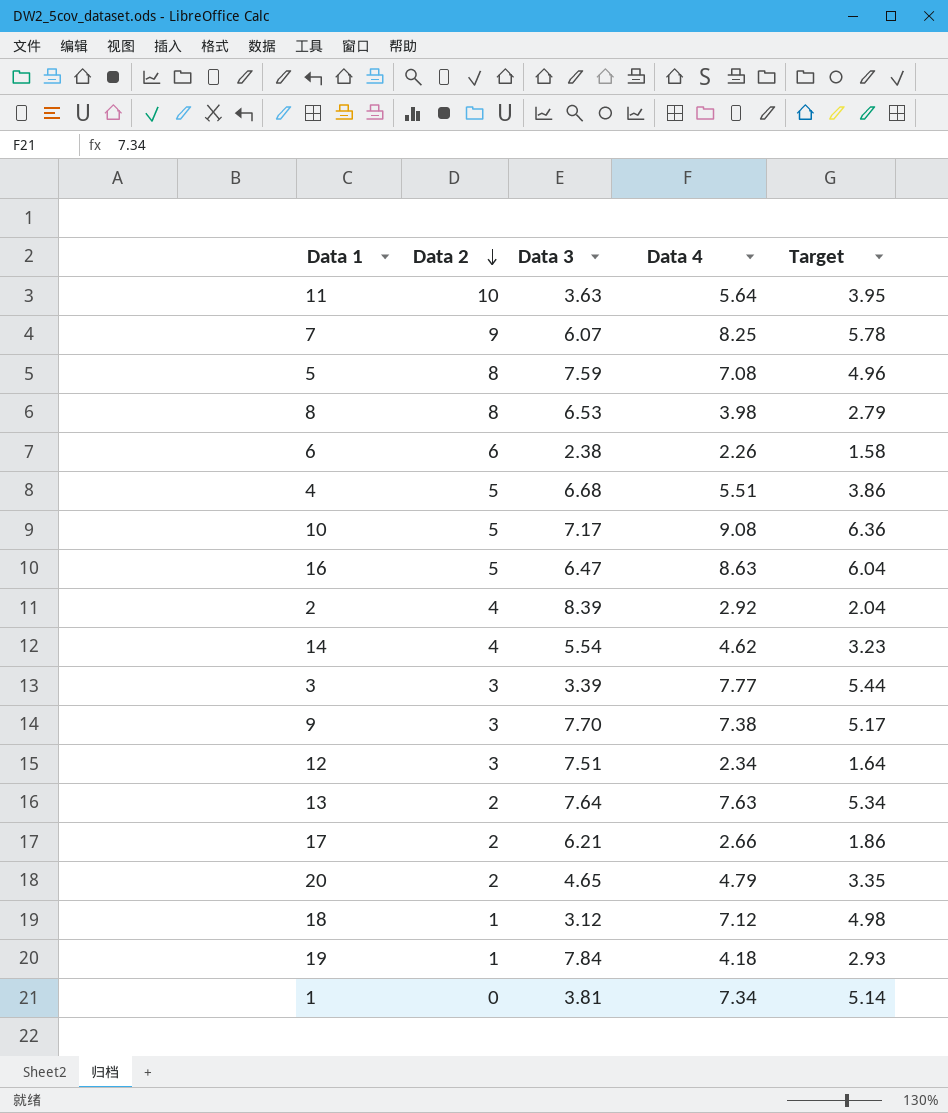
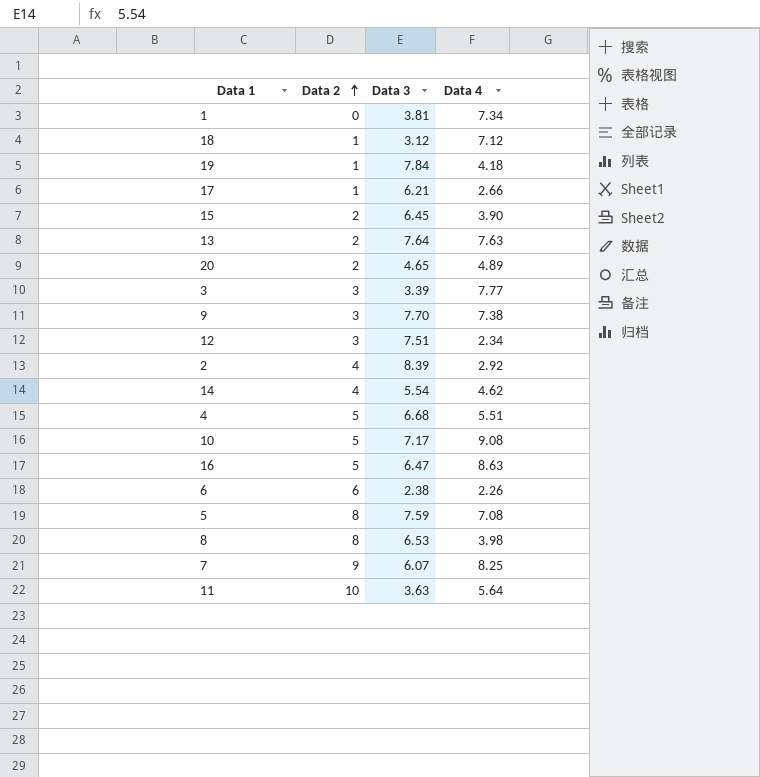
row order: Data 2 descending -> Data 2 ascending
column Target | formula: [Data 4] * 0.7 -> none
17 | Data 2: 2 -> 1
row 15: none -> 2 | 6.45 | 3.90
20 | Data 4: 4.79 -> 4.89

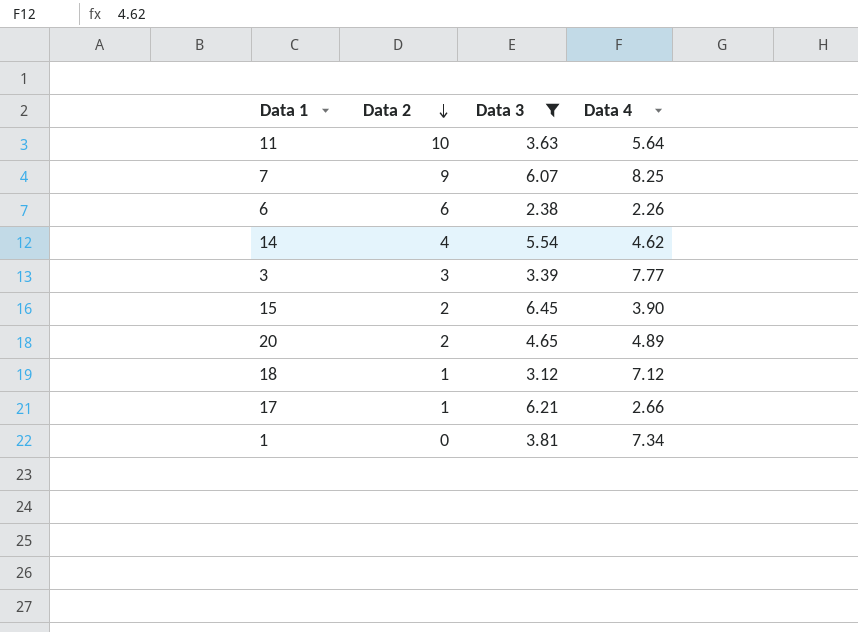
filter: none -> Data 3 <= 6.45
row order: Data 2 ascending -> Data 2 descending

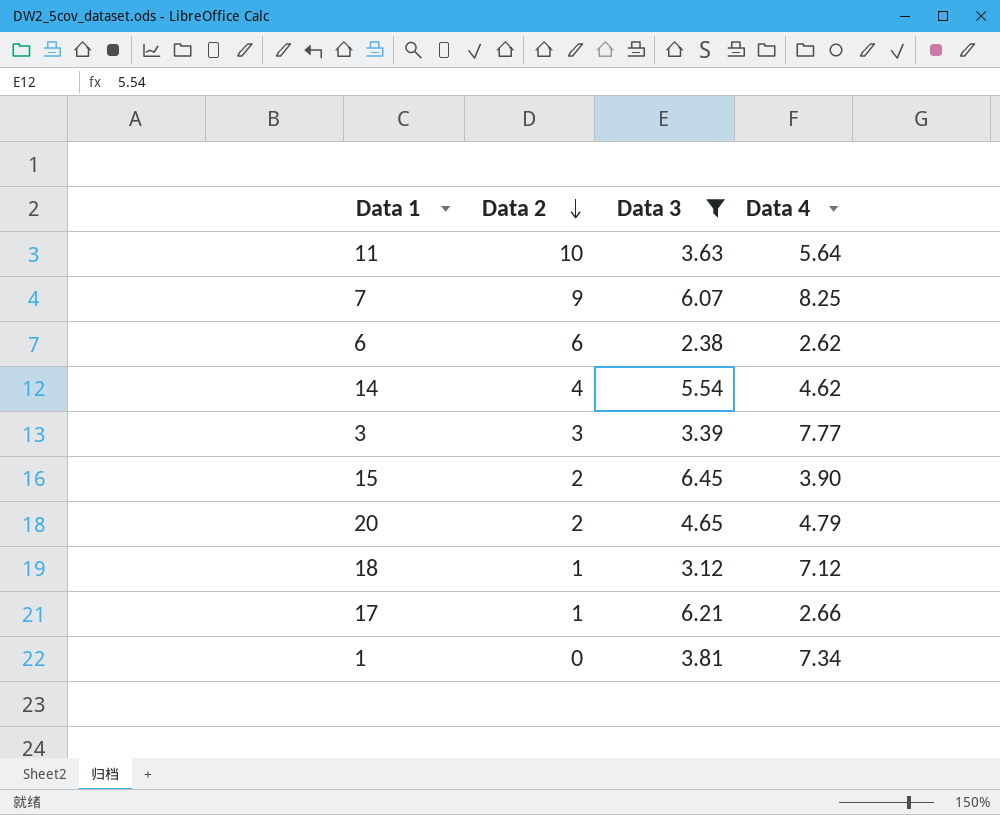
6 | Data 4: 2.26 -> 2.62
20 | Data 4: 4.89 -> 4.79

